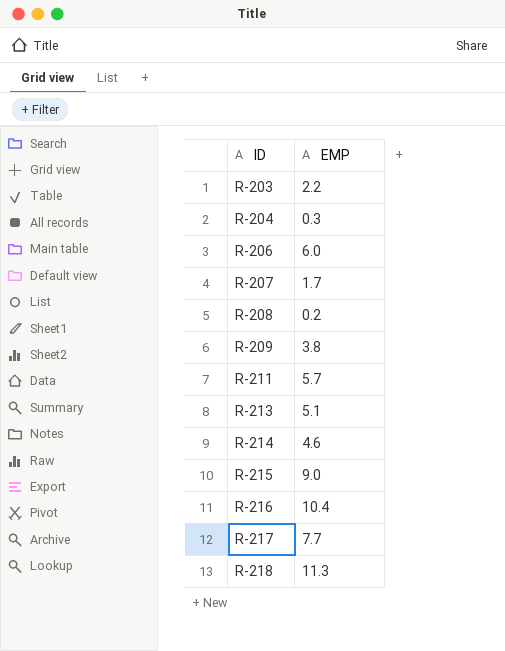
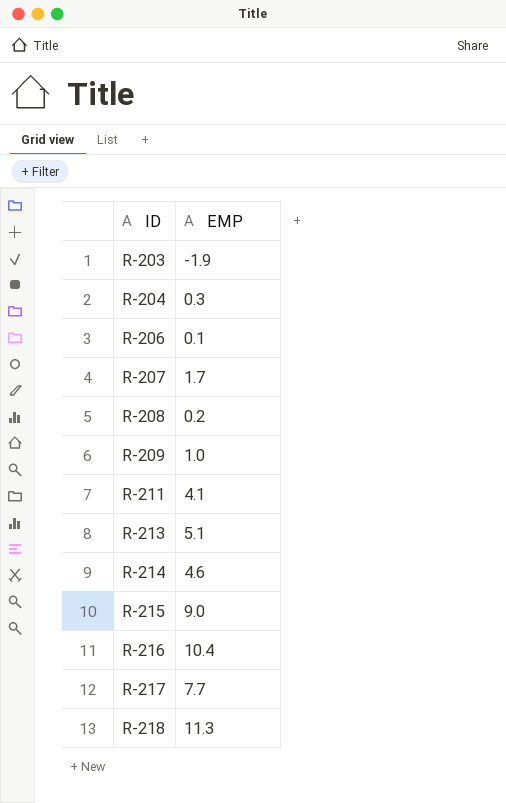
R-203 | EMP: 2.2 -> -1.9
R-206 | EMP: 6.0 -> 0.1
R-209 | EMP: 3.8 -> 1.0
R-211 | EMP: 5.7 -> 4.1

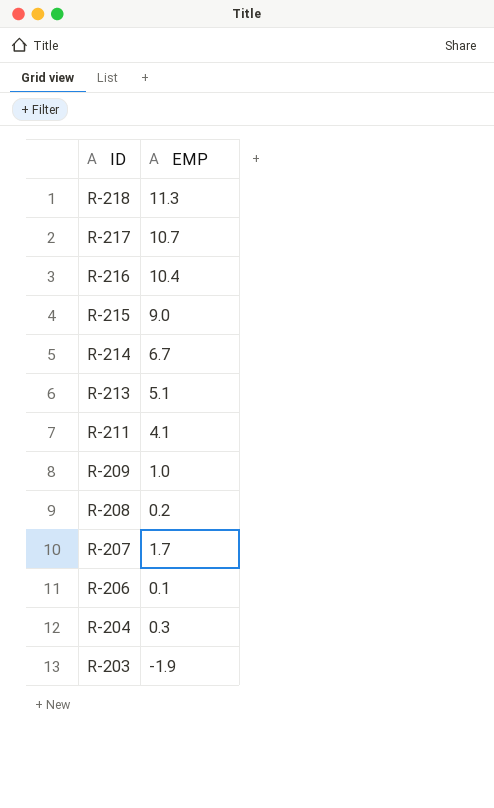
row order: ID ascending -> ID descending
R-217 | EMP: 7.7 -> 10.7
R-214 | EMP: 4.6 -> 6.7

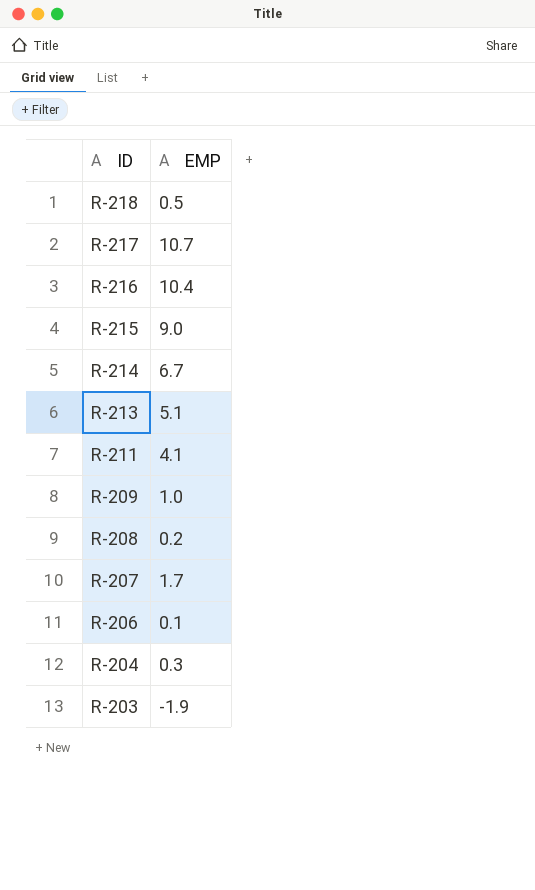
R-218 | EMP: 11.3 -> 0.5

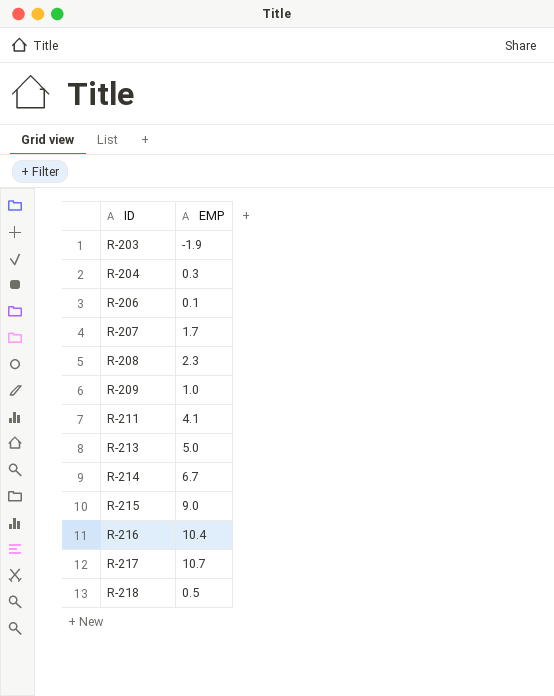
row order: ID descending -> ID ascending
R-208 | EMP: 0.2 -> 2.3
R-213 | EMP: 5.1 -> 5.0

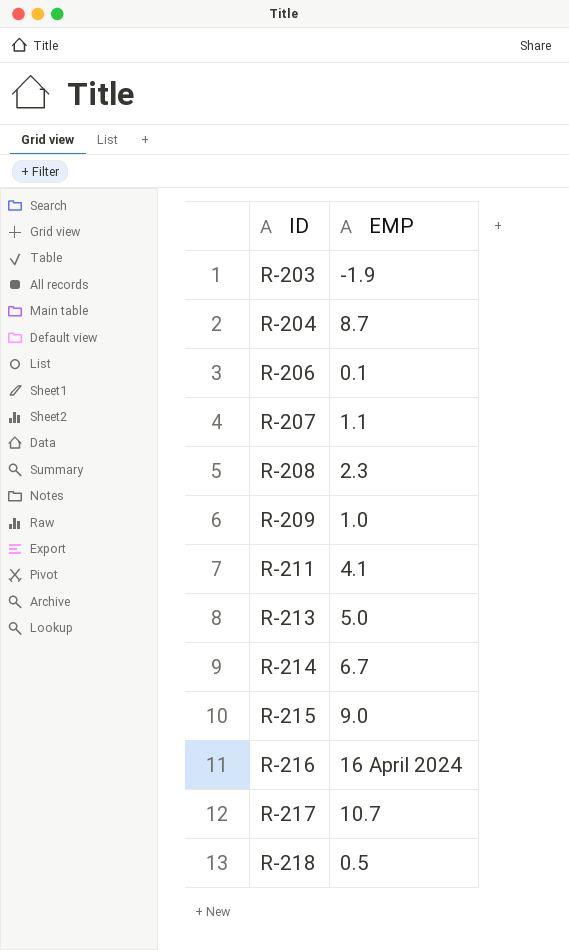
R-204 | EMP: 0.3 -> 8.7
R-207 | EMP: 1.7 -> 1.1
R-216 | EMP: 10.4 -> 16 April 2024

